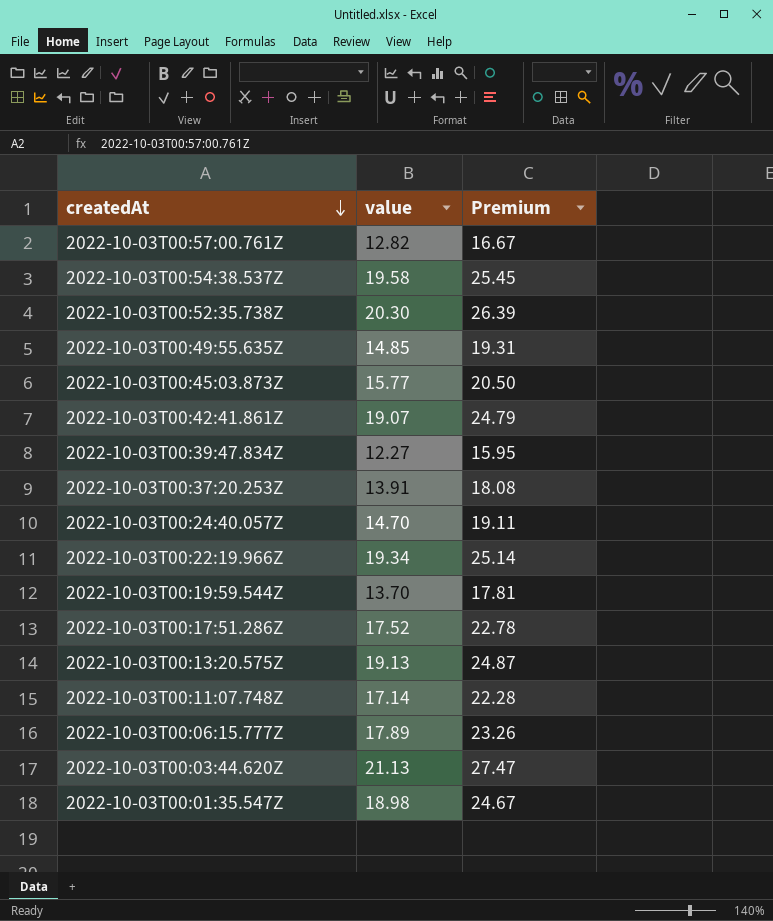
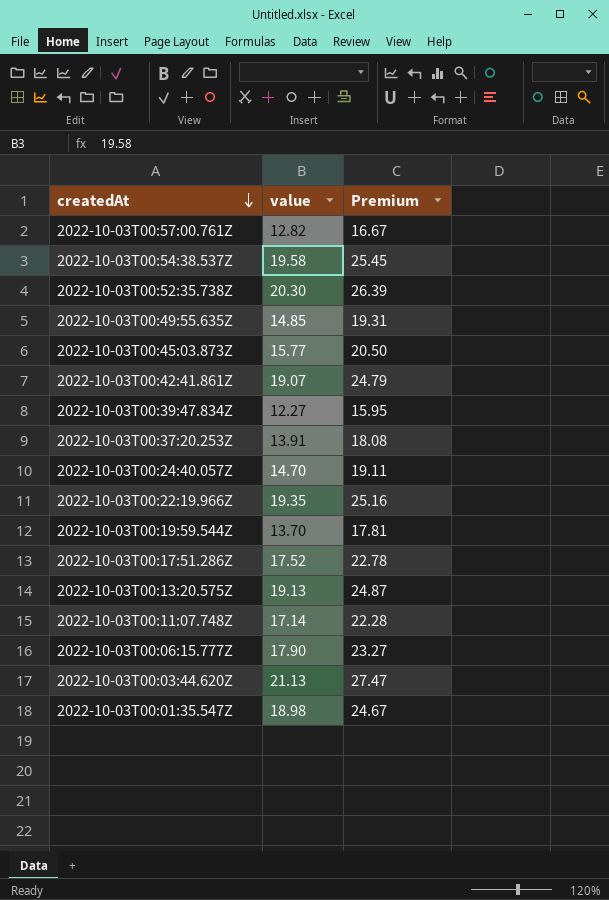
2022-10-03T00:22:19.966Z | value: 19.34 -> 19.35
2022-10-03T00:22:19.966Z | Premium: 25.14 -> 25.16
2022-10-03T00:06:15.777Z | value: 17.89 -> 17.90
2022-10-03T00:06:15.777Z | Premium: 23.26 -> 23.27

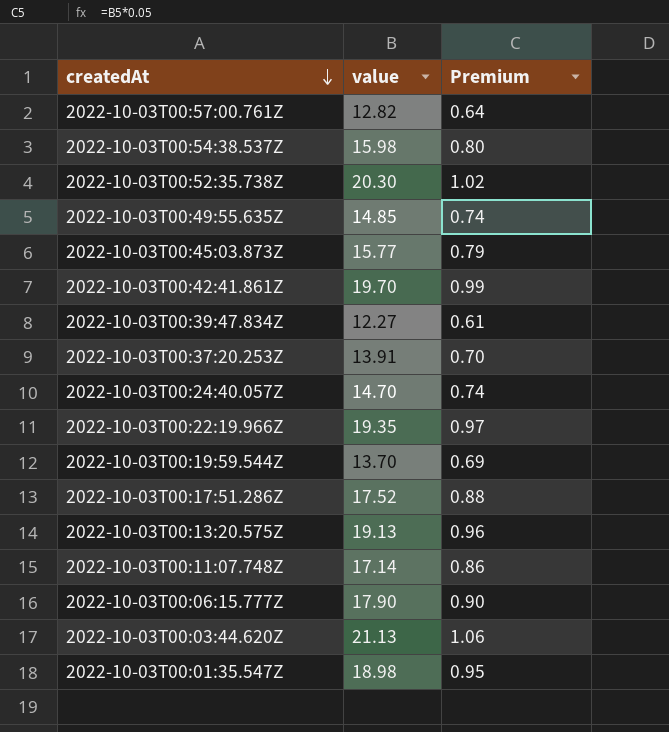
column Premium | formula: [value] * 1.3 -> [value] * 0.05
2022-10-03T00:54:38.537Z | value: 19.58 -> 15.98
2022-10-03T00:42:41.861Z | value: 19.07 -> 19.70

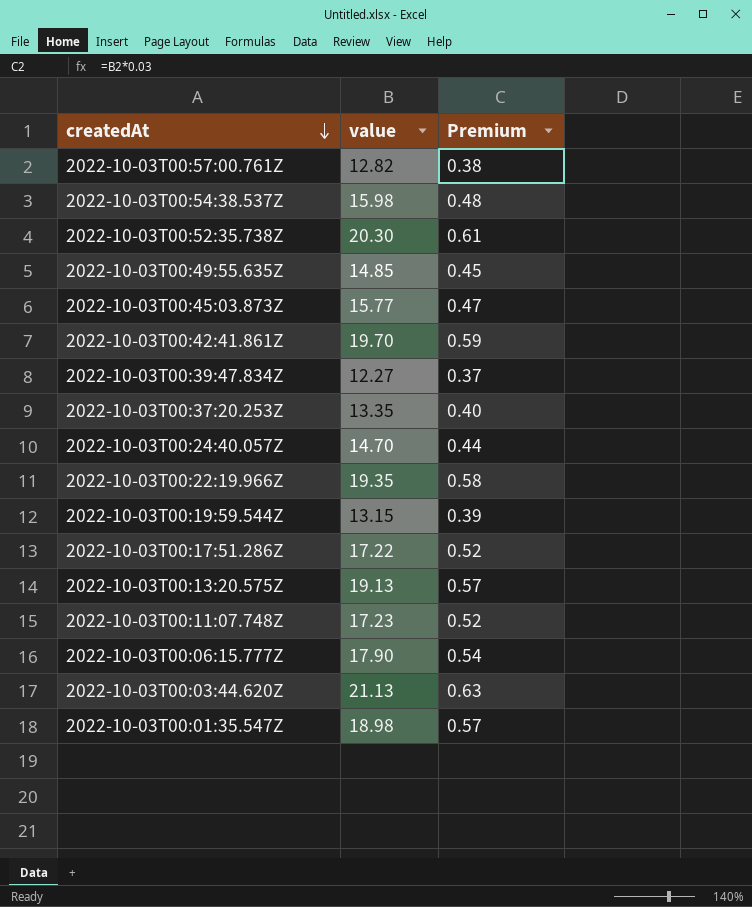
column Premium | formula: [value] * 0.05 -> [value] * 0.03
2022-10-03T00:37:20.253Z | value: 13.91 -> 13.35
2022-10-03T00:19:59.544Z | value: 13.70 -> 13.15
2022-10-03T00:17:51.286Z | value: 17.52 -> 17.22
2022-10-03T00:11:07.748Z | value: 17.14 -> 17.23

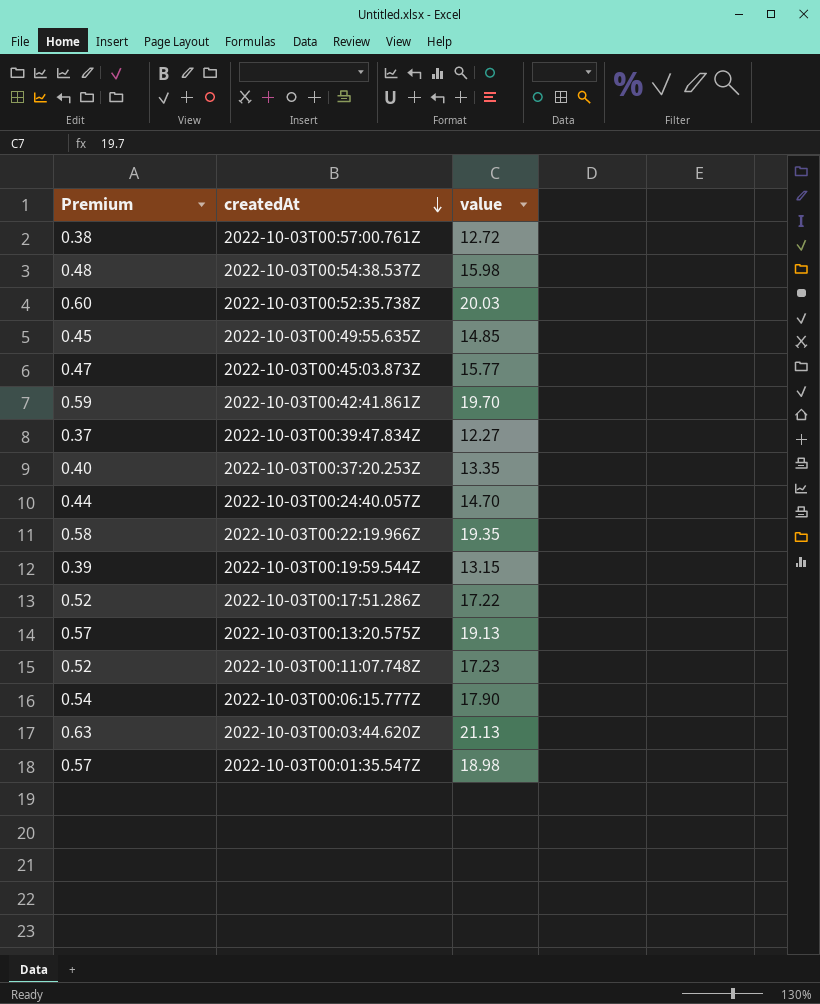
column Premium | position: 3 -> 1
2022-10-03T00:57:00.761Z | value: 12.82 -> 12.72
2022-10-03T00:52:35.738Z | Premium: 0.61 -> 0.60
2022-10-03T00:52:35.738Z | value: 20.30 -> 20.03

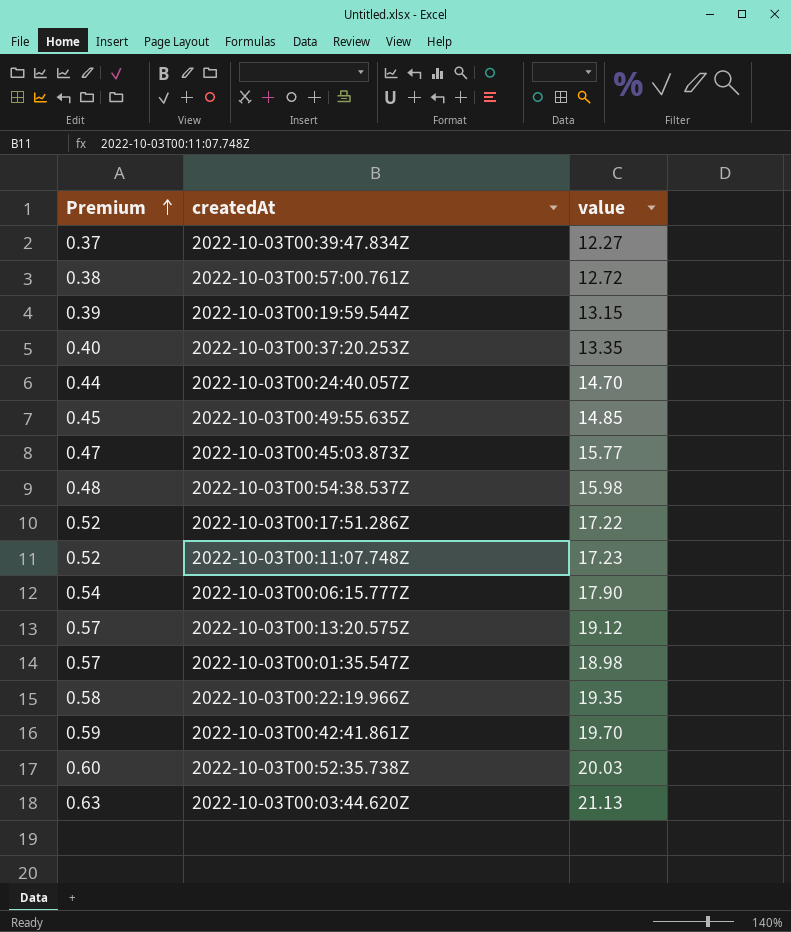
row order: createdAt descending -> Premium ascending
2022-10-03T00:13:20.575Z | value: 19.13 -> 19.12

